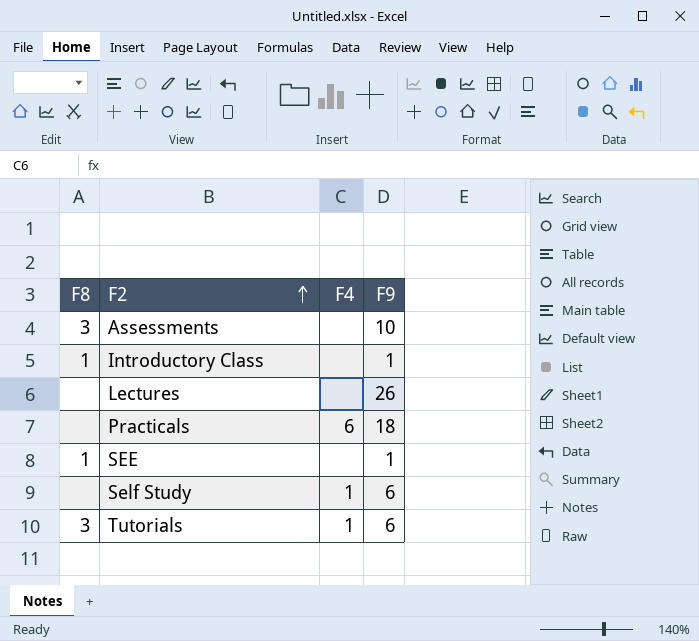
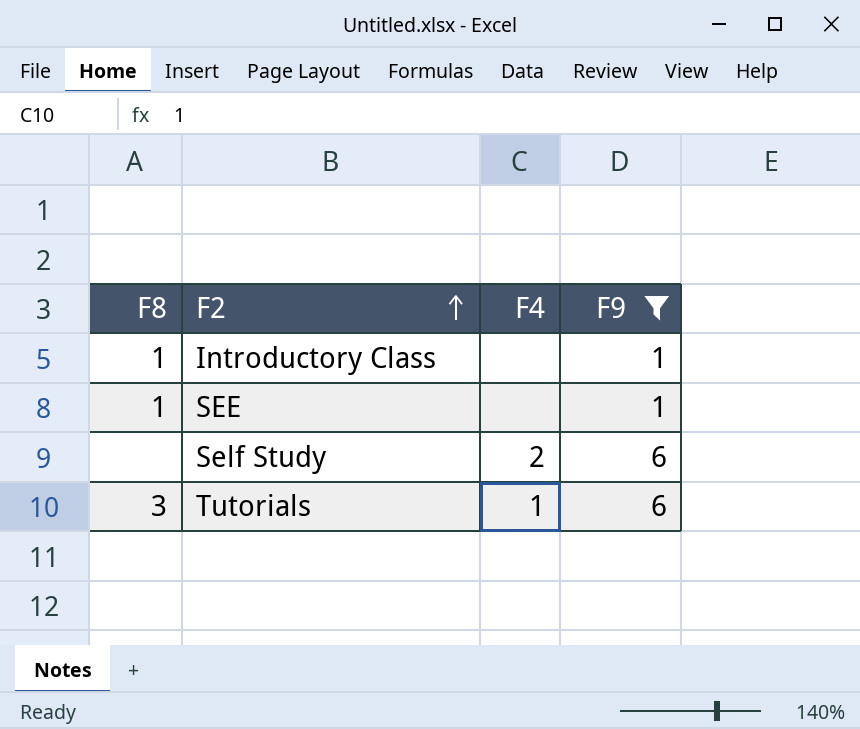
filter: none -> F9 <= 6
Self Study | F4: 1 -> 2

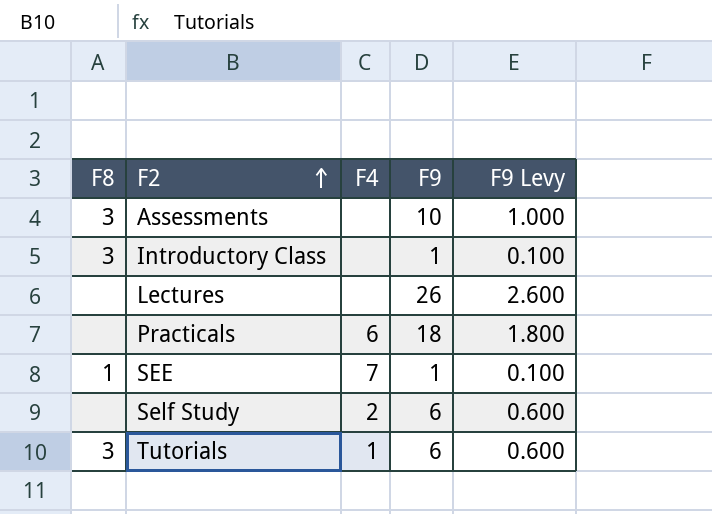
filter: F9 <= 6 -> none
column F9 Levy | formula: none -> [F9] * 0.1
Introductory Class | F8: 1 -> 3
SEE | F4: none -> 7

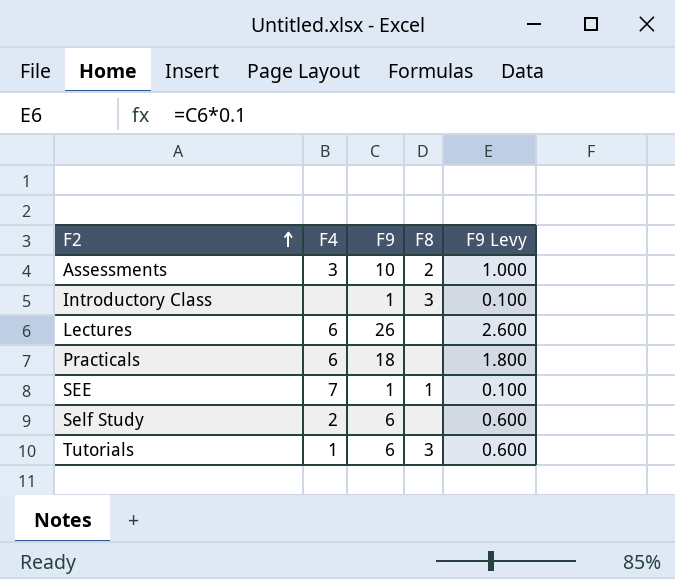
column F8 | position: 1 -> 4
Assessments | F4: none -> 3
Assessments | F8: 3 -> 2
Lectures | F4: none -> 6

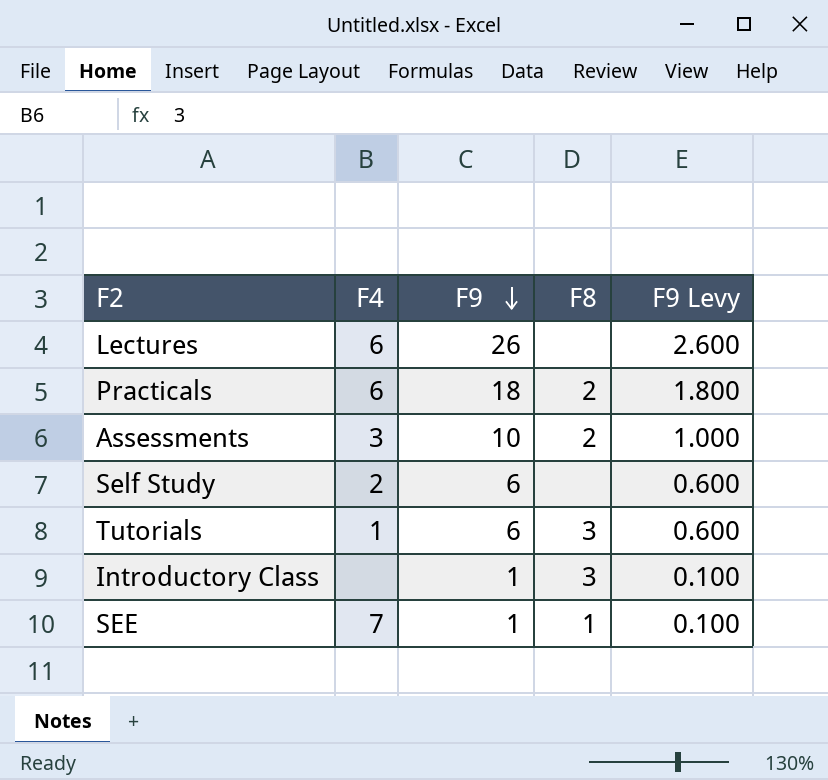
row order: F2 ascending -> F9 descending
Practicals | F8: none -> 2

